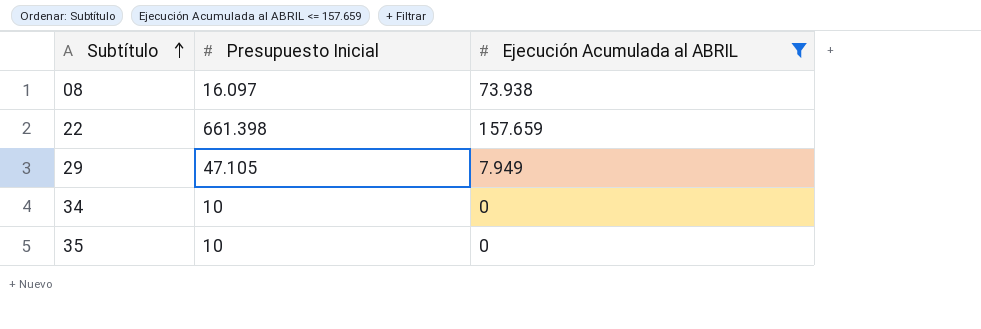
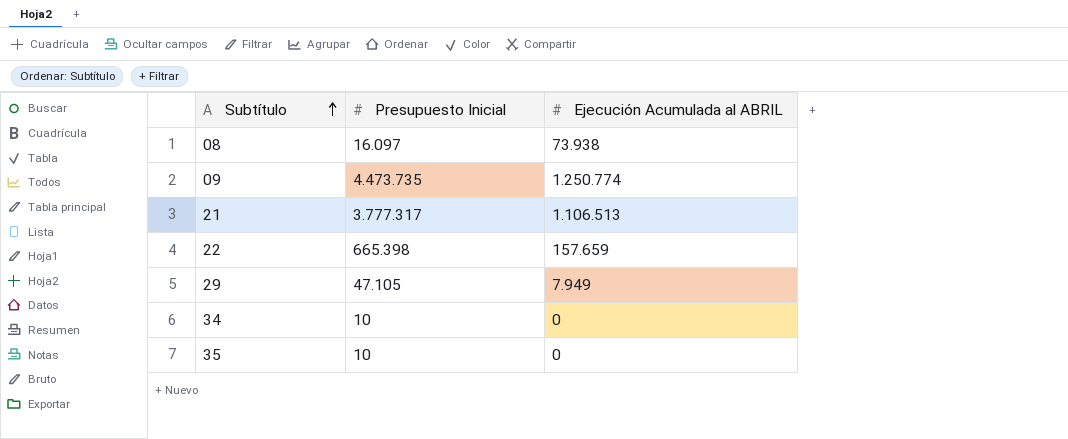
filter: Ejecución Acumulada al ABRIL <= 157.659 -> none
22 | Presupuesto Inicial: 661.398 -> 665.398

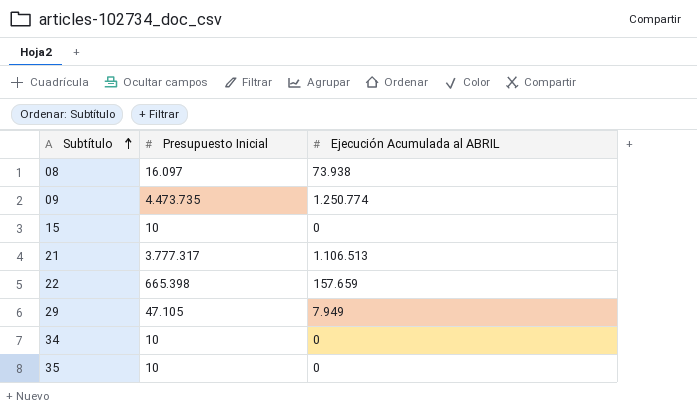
row 15: none -> 10 | 0

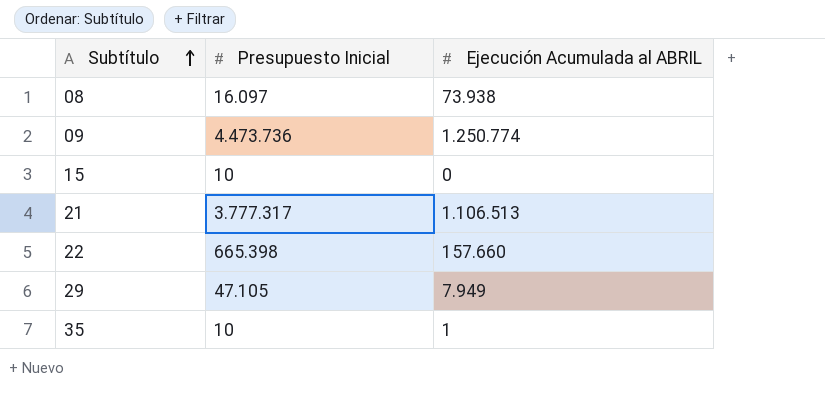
row 34: 10 | 0 -> none
09 | Presupuesto Inicial: 4.473.735 -> 4.473.736
22 | Ejecución Acumulada al ABRIL: 157.659 -> 157.660
35 | Ejecución Acumulada al ABRIL: 0 -> 1

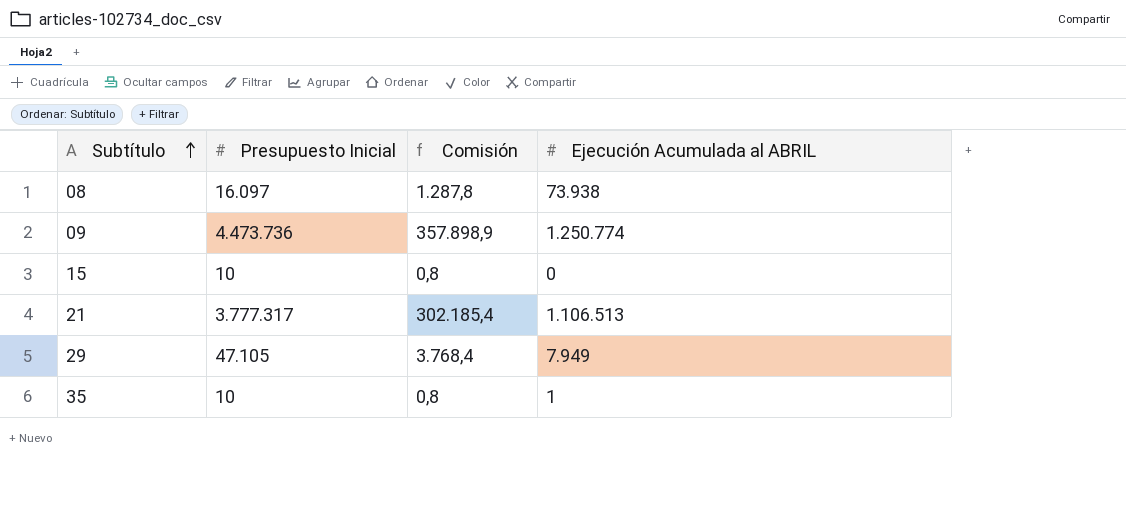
column Comisión | formula: none -> [Presupuesto Inicial] * 0,08
row 22: 665.398 | 157.660 -> none

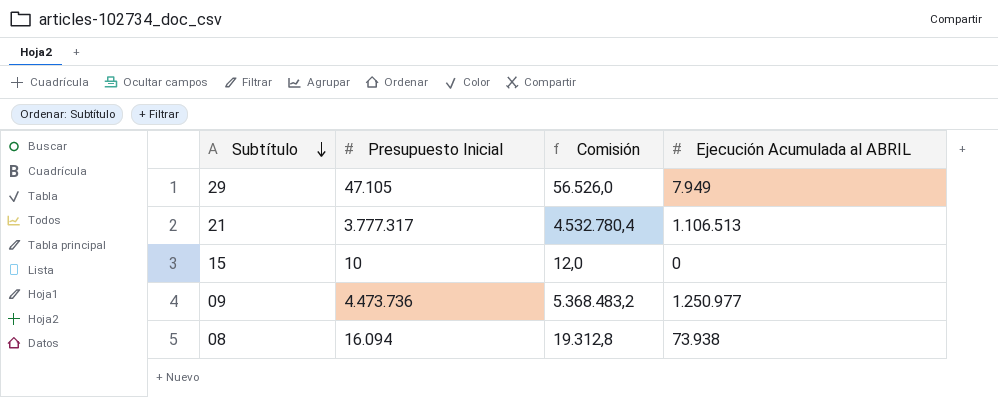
row order: Subtítulo ascending -> Subtítulo descending
column Comisión | formula: [Presupuesto Inicial] * 0,08 -> [Presupuesto Inicial] * 1,2
row 35: 10 | 0,8 | 1 -> none
09 | Ejecución Acumulada al ABRIL: 1.250.774 -> 1.250.977
08 | Presupuesto Inicial: 16.097 -> 16.094

